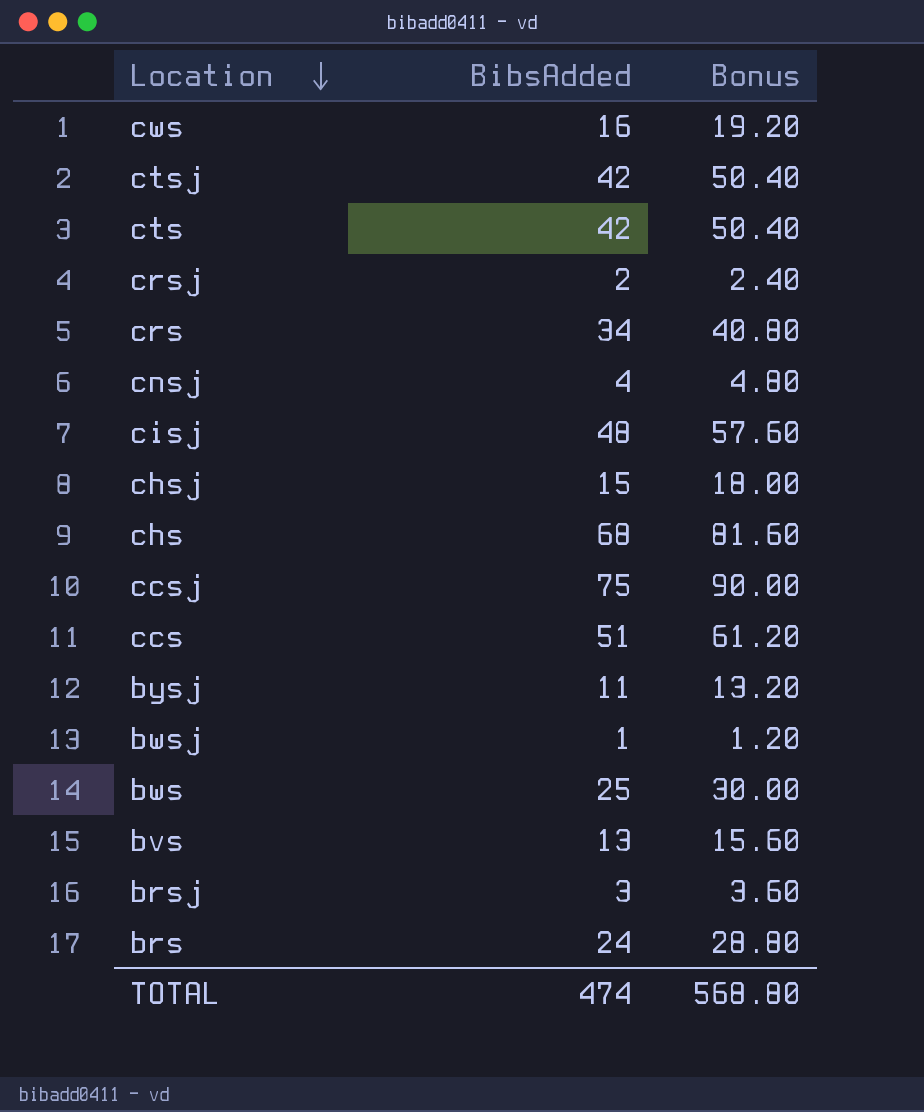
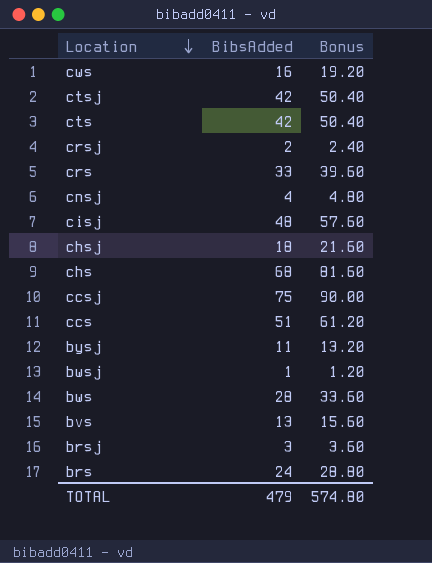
crs | BibsAdded: 34 -> 33
crs | Bonus: 40.80 -> 39.60
chsj | BibsAdded: 15 -> 18
chsj | Bonus: 18.00 -> 21.60
bws | BibsAdded: 25 -> 28
bws | Bonus: 30.00 -> 33.60
TOTAL | BibsAdded: 474 -> 479
TOTAL | Bonus: 568.80 -> 574.80

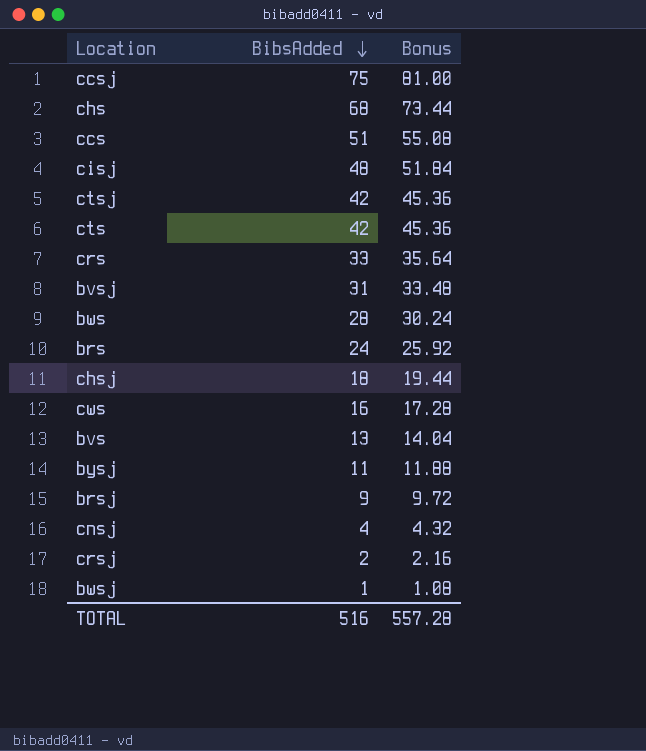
row order: Location descending -> BibsAdded descending
column Bonus | formula: [BibsAdded] * 1.2 -> [BibsAdded] * 1.08
row bvsj: none -> 31 | 33.48
brsj | BibsAdded: 3 -> 9
TOTAL | BibsAdded: 479 -> 516
TOTAL | Bonus: 574.80 -> 557.28

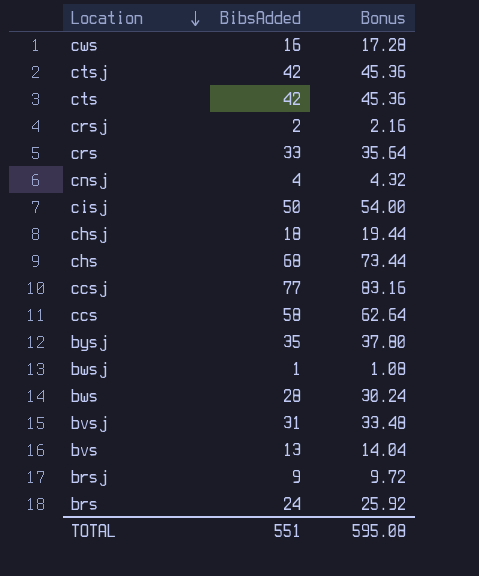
row order: BibsAdded descending -> Location descending
cisj | BibsAdded: 48 -> 50
cisj | Bonus: 51.84 -> 54.00
ccsj | BibsAdded: 75 -> 77
ccsj | Bonus: 81.00 -> 83.16
ccs | BibsAdded: 51 -> 58
ccs | Bonus: 55.08 -> 62.64
bysj | BibsAdded: 11 -> 35
bysj | Bonus: 11.88 -> 37.80
TOTAL | BibsAdded: 516 -> 551
TOTAL | Bonus: 557.28 -> 595.08

